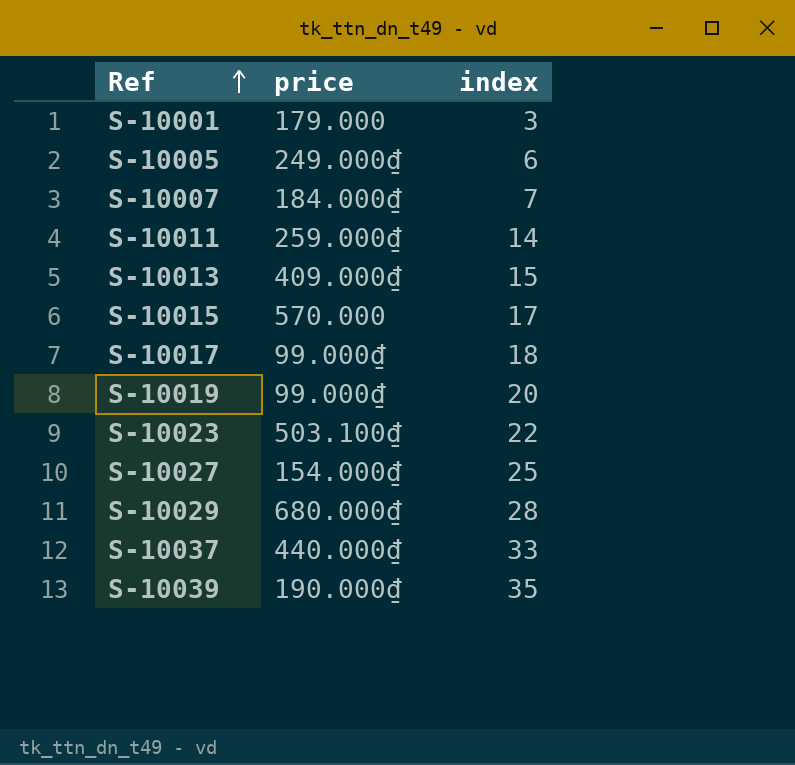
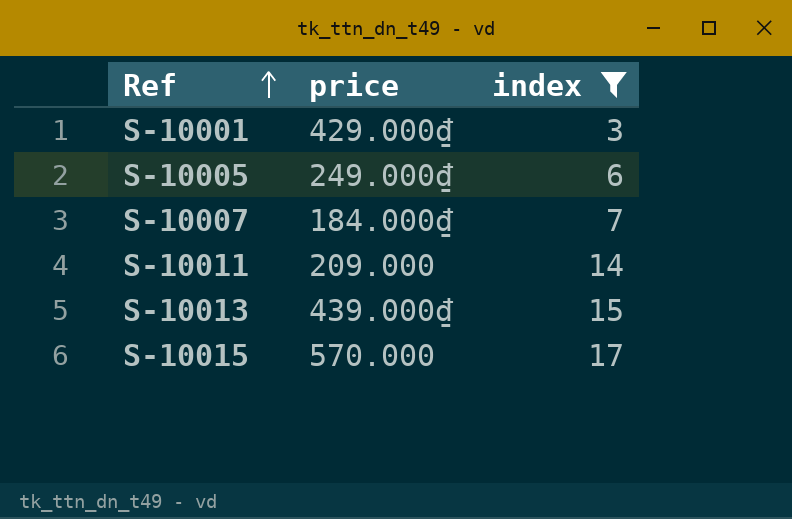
filter: none -> index <= 17
S-10001 | price: 179.000 -> 429.000₫
S-10011 | price: 259.000₫ -> 209.000
S-10013 | price: 409.000₫ -> 439.000₫

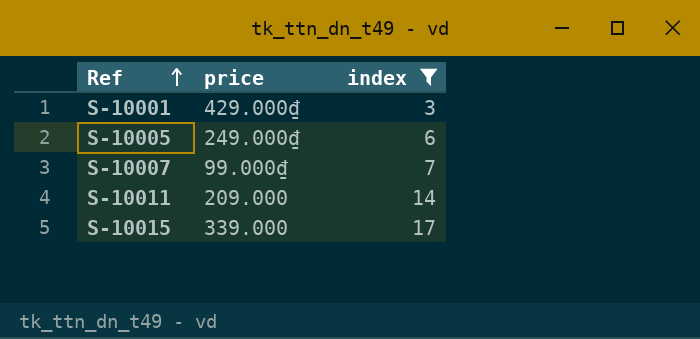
row S-10013: 439.000₫ | 15 -> none
S-10007 | price: 184.000₫ -> 99.000₫
S-10015 | price: 570.000 -> 339.000

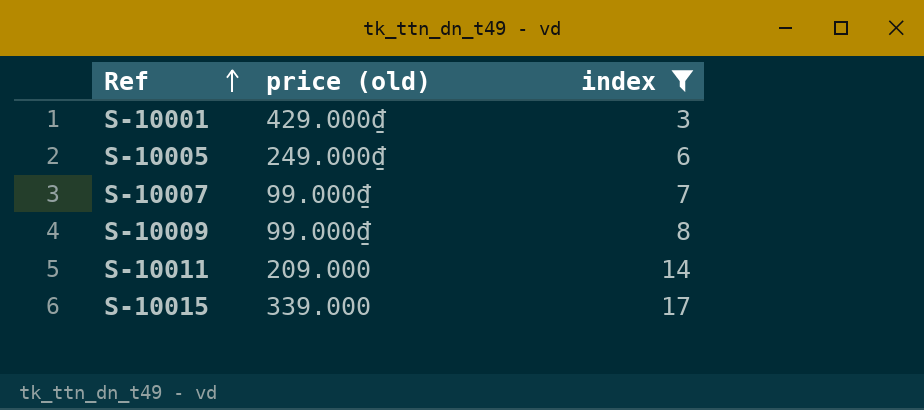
column name: price -> price (old)
row S-10009: none -> 99.000₫ | 8

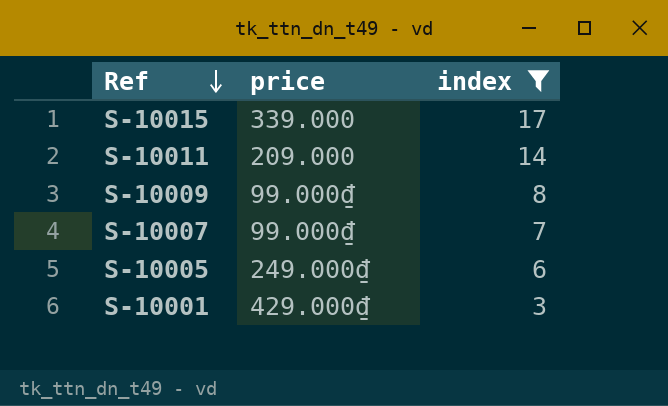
row order: Ref ascending -> Ref descending
column name: price (old) -> price

